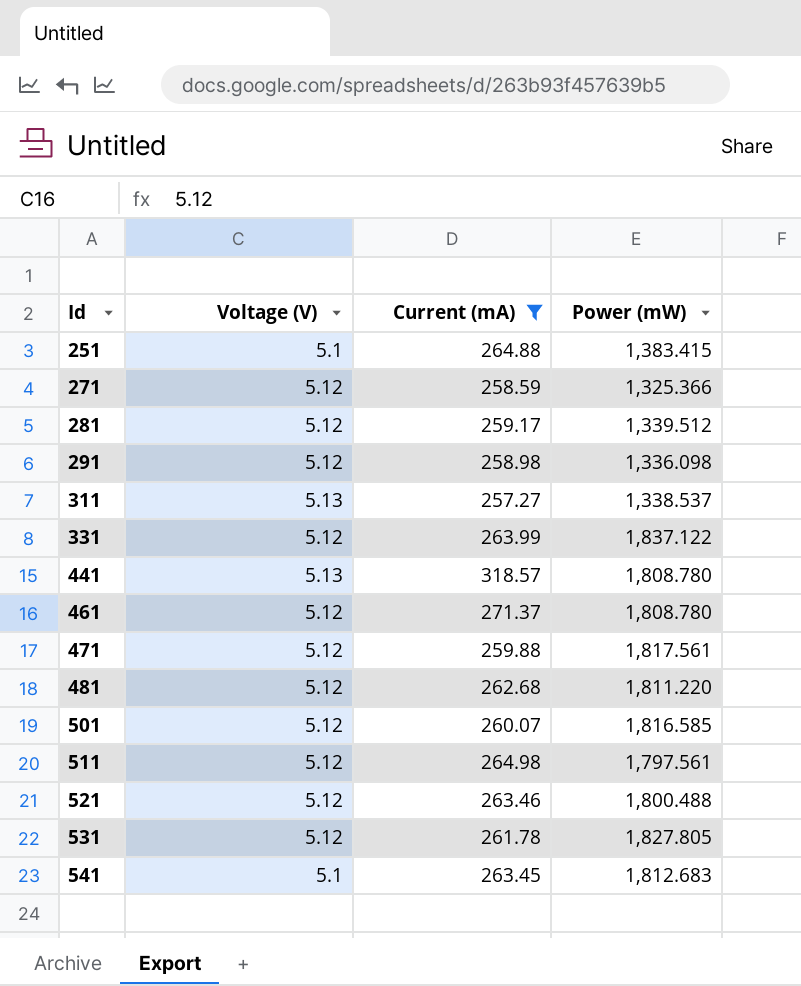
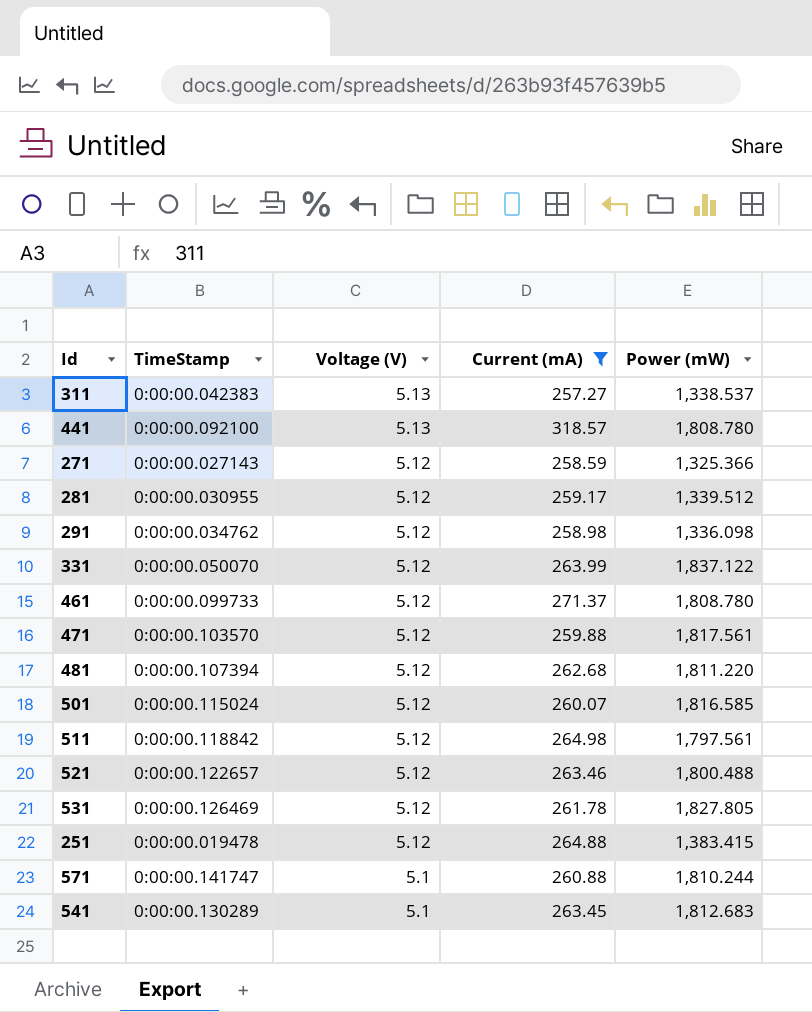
row order: Id ascending -> Voltage (V) descending
column TimeStamp | position: none -> 2
251 | Voltage (V): 5.1 -> 5.12
row 571: none -> 0:00:00.141747 | 5.1 | 260.88 | 1,810.244

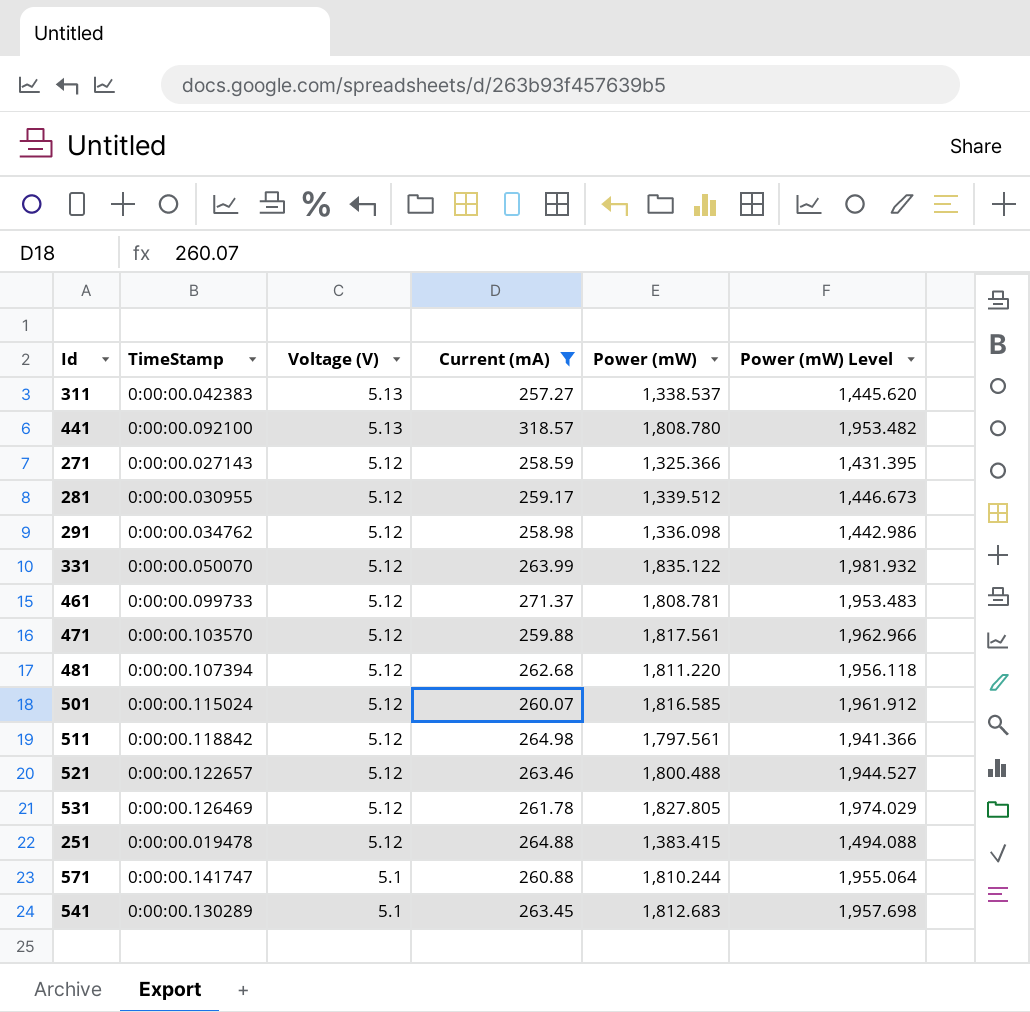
column Power (mW) Level | formula: none -> [Power (mW)] * 1.08
331 | Power (mW): 1,837.122 -> 1,835.122
461 | Power (mW): 1,808.780 -> 1,808.781

